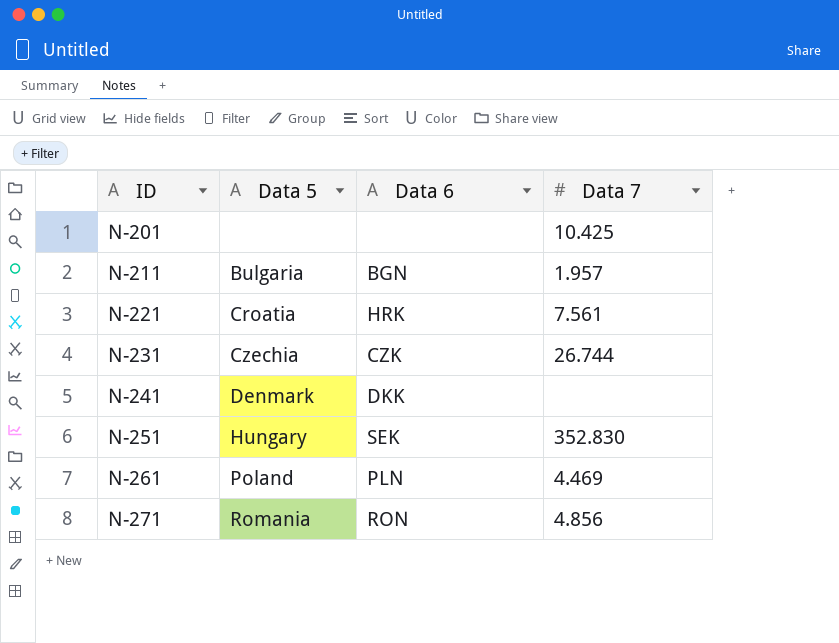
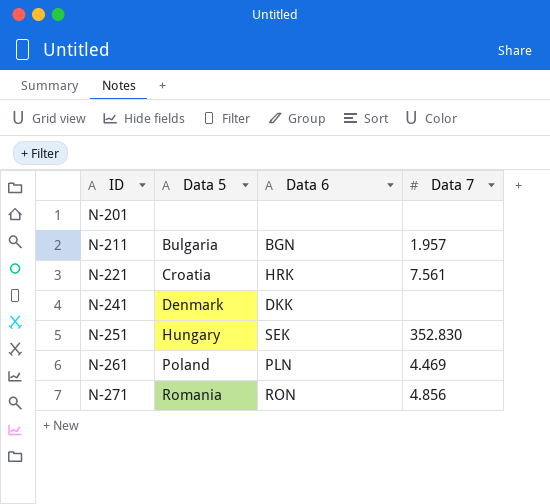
row N-231: Czechia | CZK | 26.744 -> none
N-201 | Data 7: 10.425 -> none

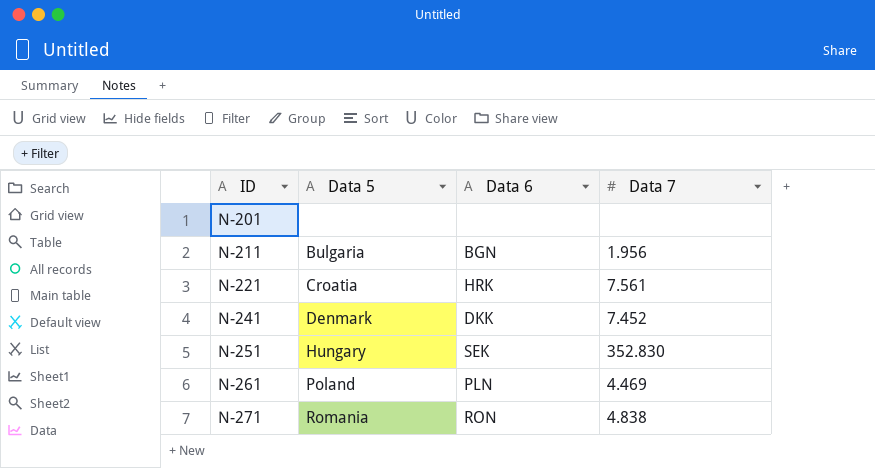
N-211 | Data 7: 1.957 -> 1.956
N-241 | Data 7: none -> 7.452
N-271 | Data 7: 4.856 -> 4.838

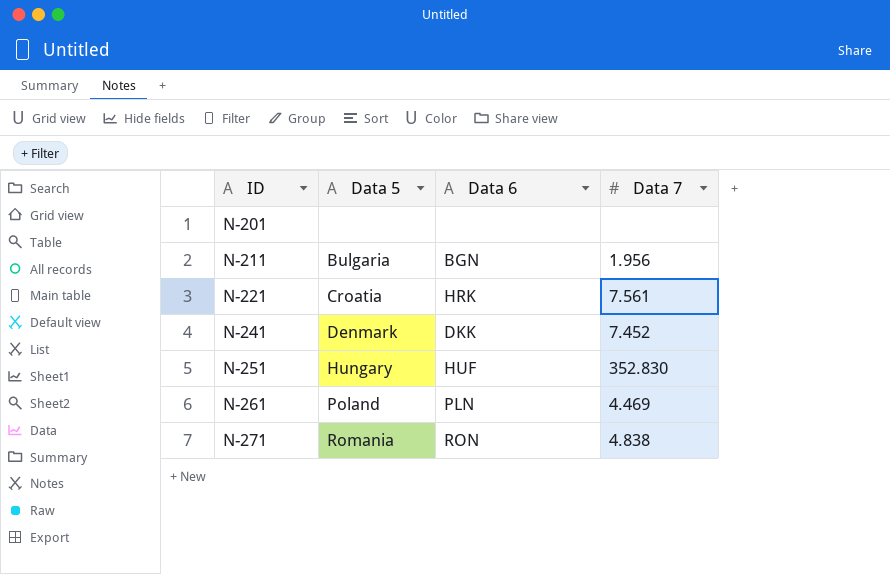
N-251 | Data 6: SEK -> HUF

